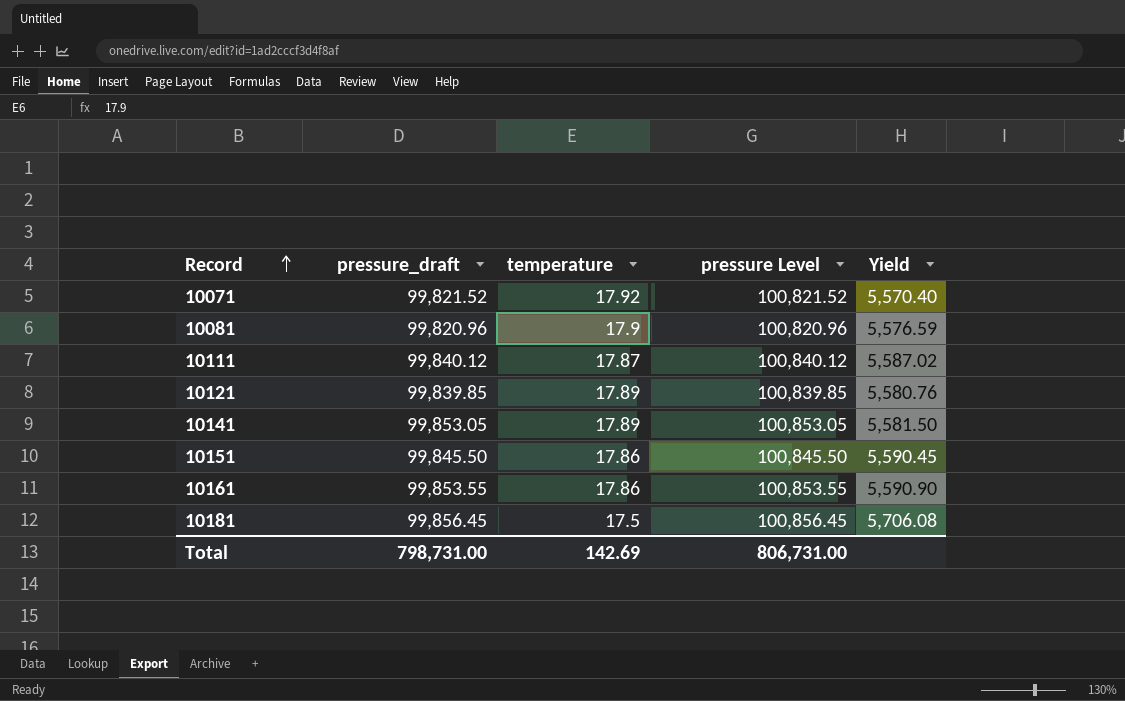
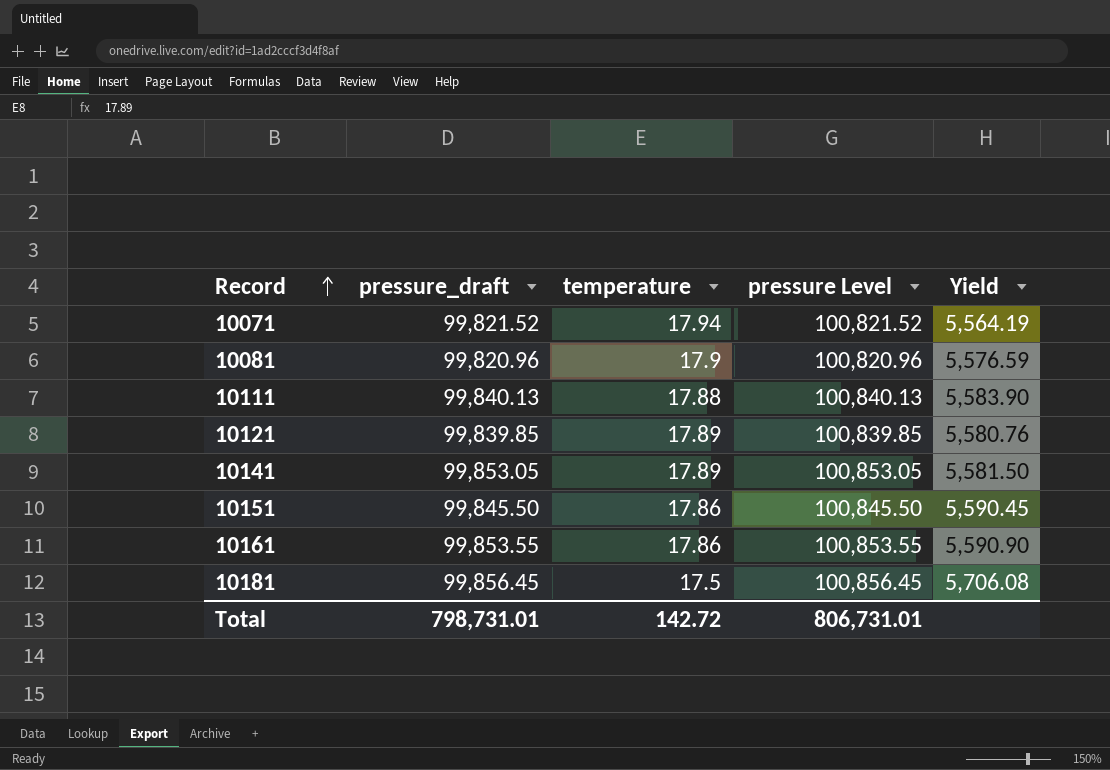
10071 | temperature: 17.92 -> 17.94
10071 | Yield: 5,570.40 -> 5,564.19
10111 | pressure_draft: 99,840.12 -> 99,840.13
10111 | temperature: 17.87 -> 17.88
10111 | pressure Level: 100,840.12 -> 100,840.13
10111 | Yield: 5,587.02 -> 5,583.90
Total | pressure_draft: 798,731.00 -> 798,731.01
Total | temperature: 142.69 -> 142.72
Total | pressure Level: 806,731.00 -> 806,731.01

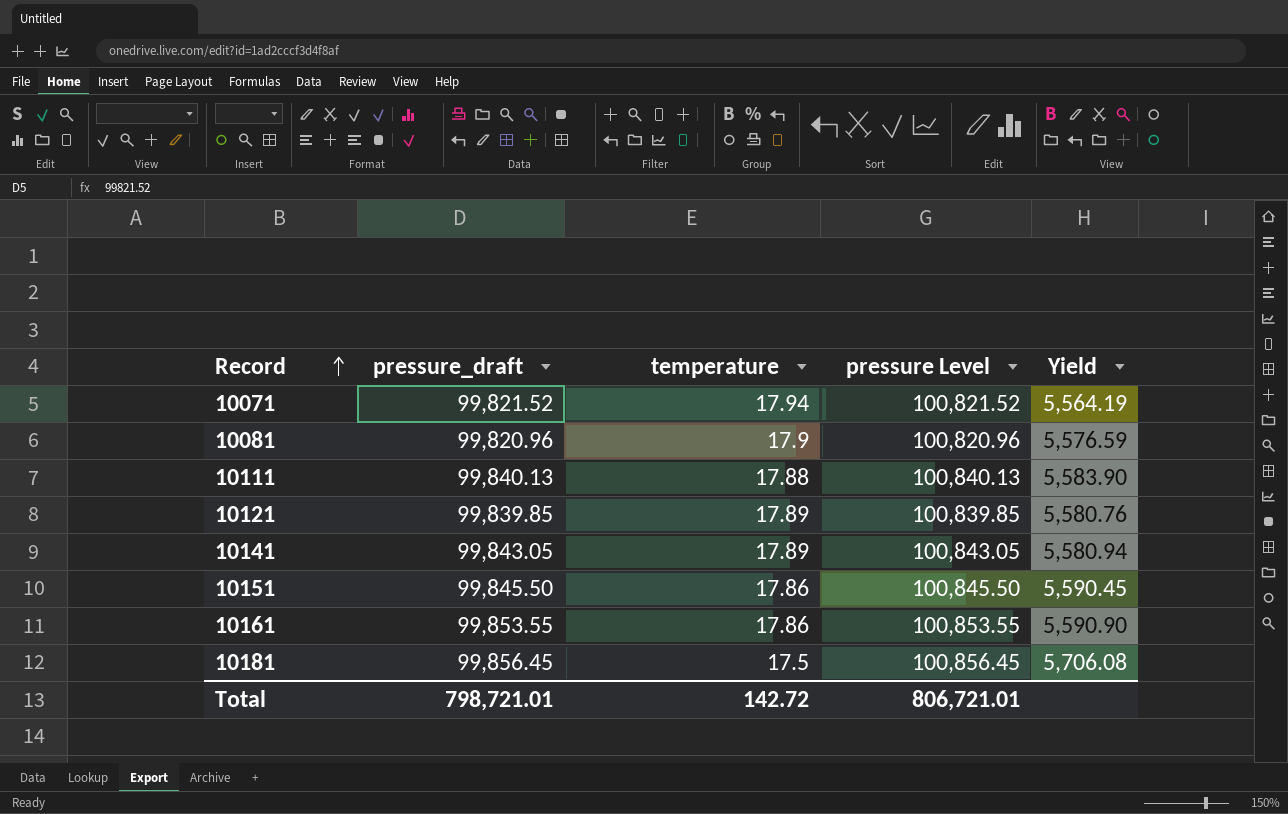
10141 | pressure_draft: 99,853.05 -> 99,843.05
10141 | pressure Level: 100,853.05 -> 100,843.05
10141 | Yield: 5,581.50 -> 5,580.94
Total | pressure_draft: 798,731.01 -> 798,721.01
Total | pressure Level: 806,731.01 -> 806,721.01

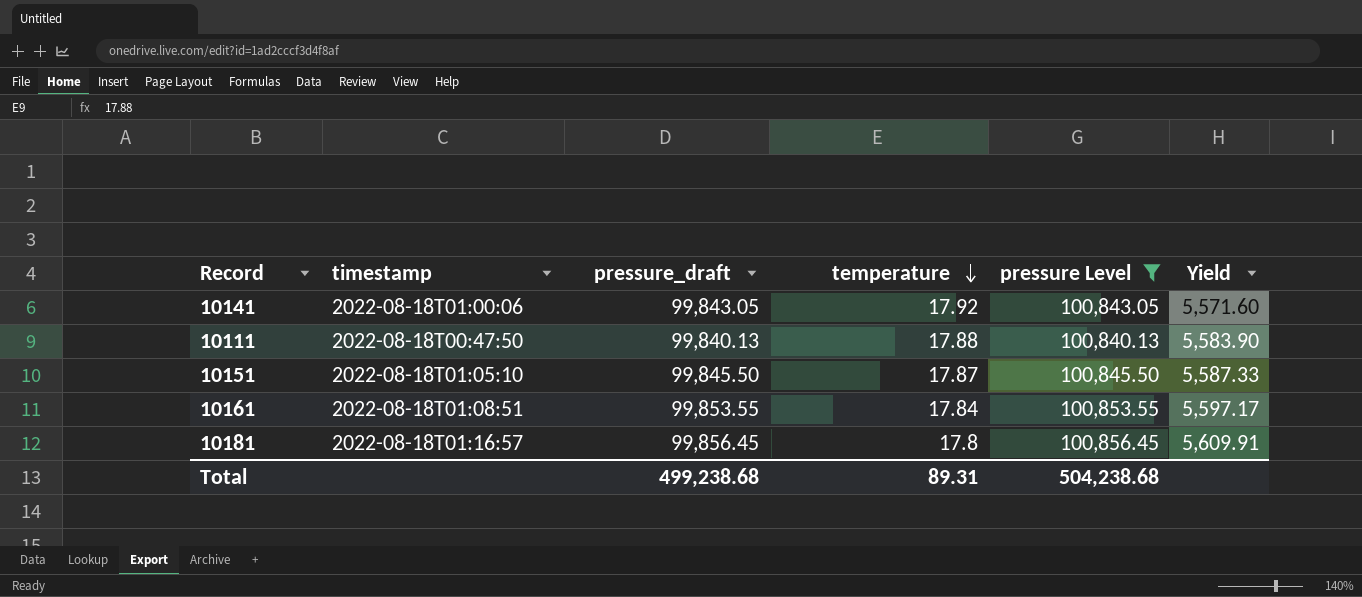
filter: none -> pressure Level >= 100,840.13
row order: Record ascending -> temperature descending
column timestamp | position: none -> 2
10141 | temperature: 17.89 -> 17.92
10141 | Yield: 5,580.94 -> 5,571.60
10151 | temperature: 17.86 -> 17.87
10151 | Yield: 5,590.45 -> 5,587.33
10161 | temperature: 17.86 -> 17.84
10161 | Yield: 5,590.90 -> 5,597.17
10181 | temperature: 17.5 -> 17.8
10181 | Yield: 5,706.08 -> 5,609.91
Total | pressure_draft: 798,721.01 -> 499,238.68
Total | temperature: 142.72 -> 89.31
Total | pressure Level: 806,721.01 -> 504,238.68

